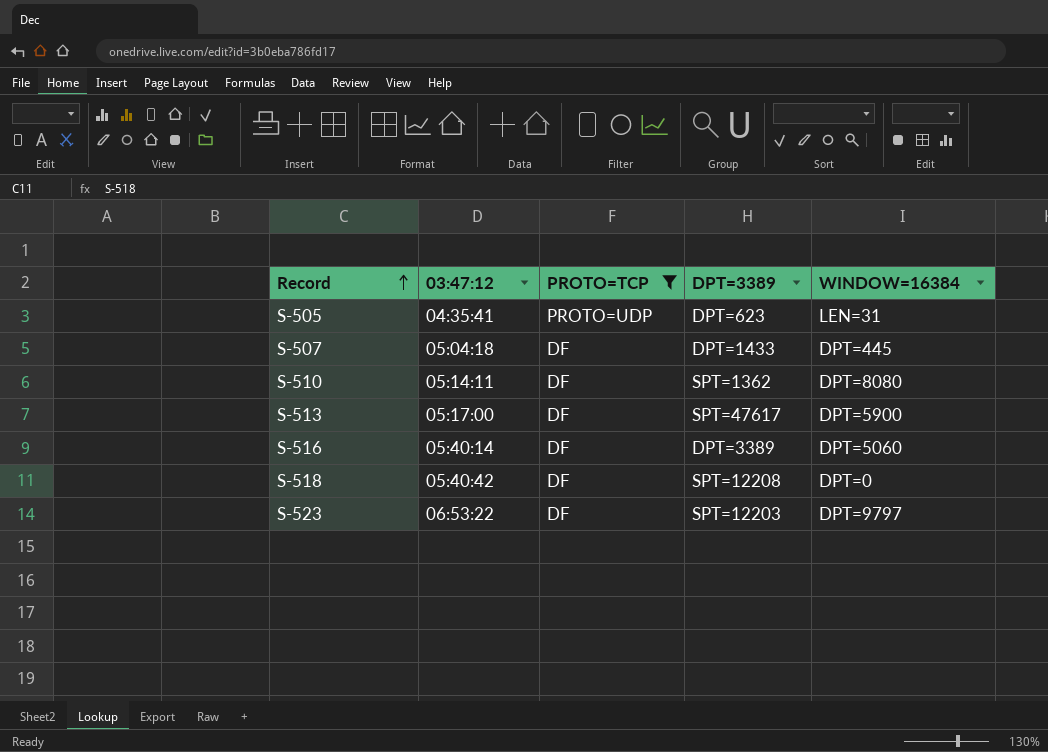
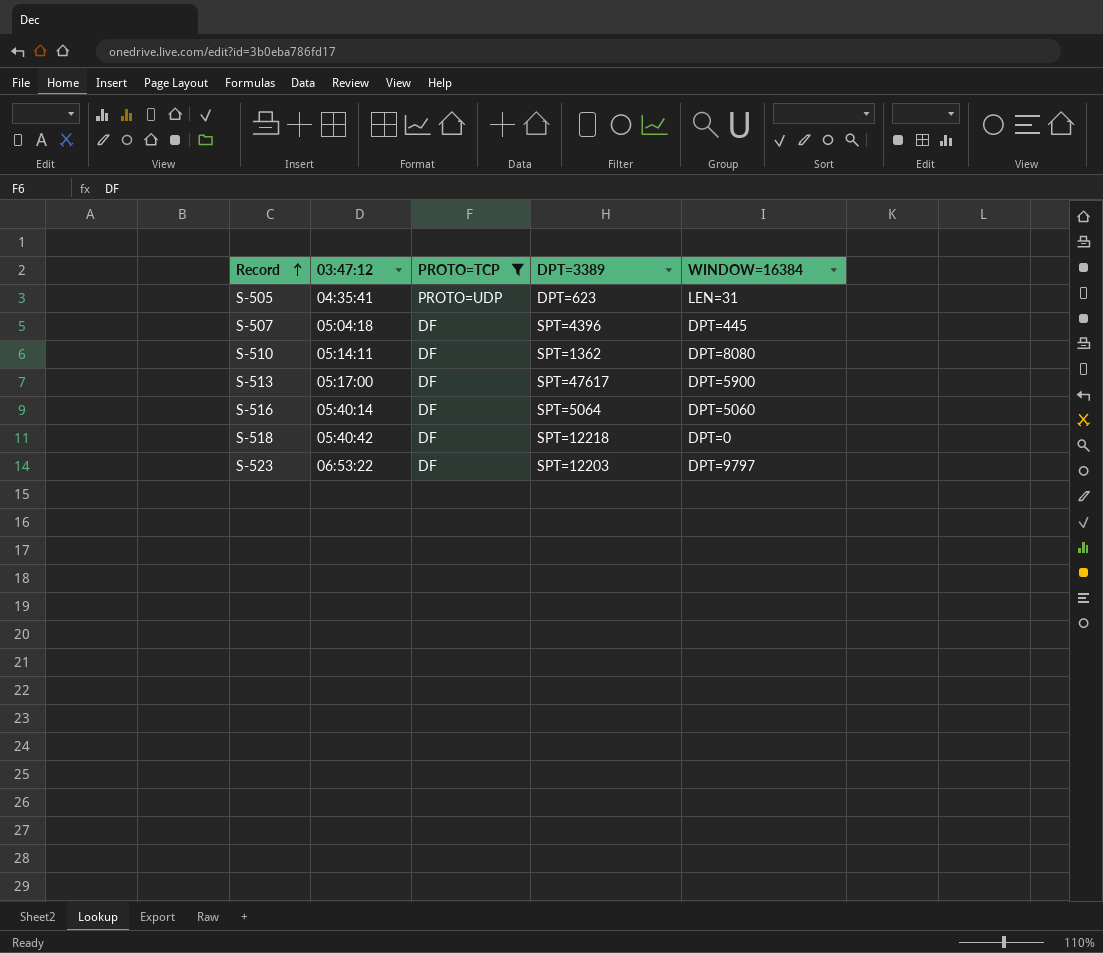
S-507 | DPT=3389: DPT=1433 -> SPT=4396
S-516 | DPT=3389: DPT=3389 -> SPT=5064
S-518 | DPT=3389: SPT=12208 -> SPT=12218

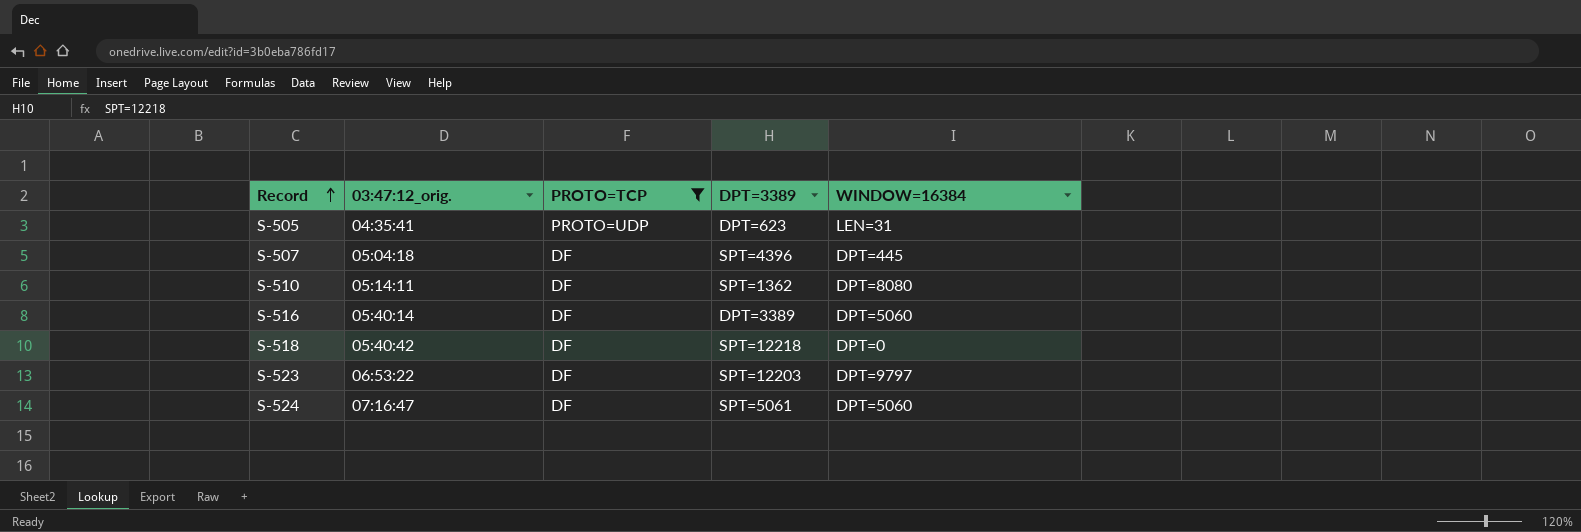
column name: 03:47:12 -> 03:47:12_orig.
row S-513: 05:17:00 | DF | SPT=47617 | DPT=5900 -> none
S-516 | DPT=3389: SPT=5064 -> DPT=3389
row S-524: none -> 07:16:47 | DF | SPT=5061 | DPT=5060

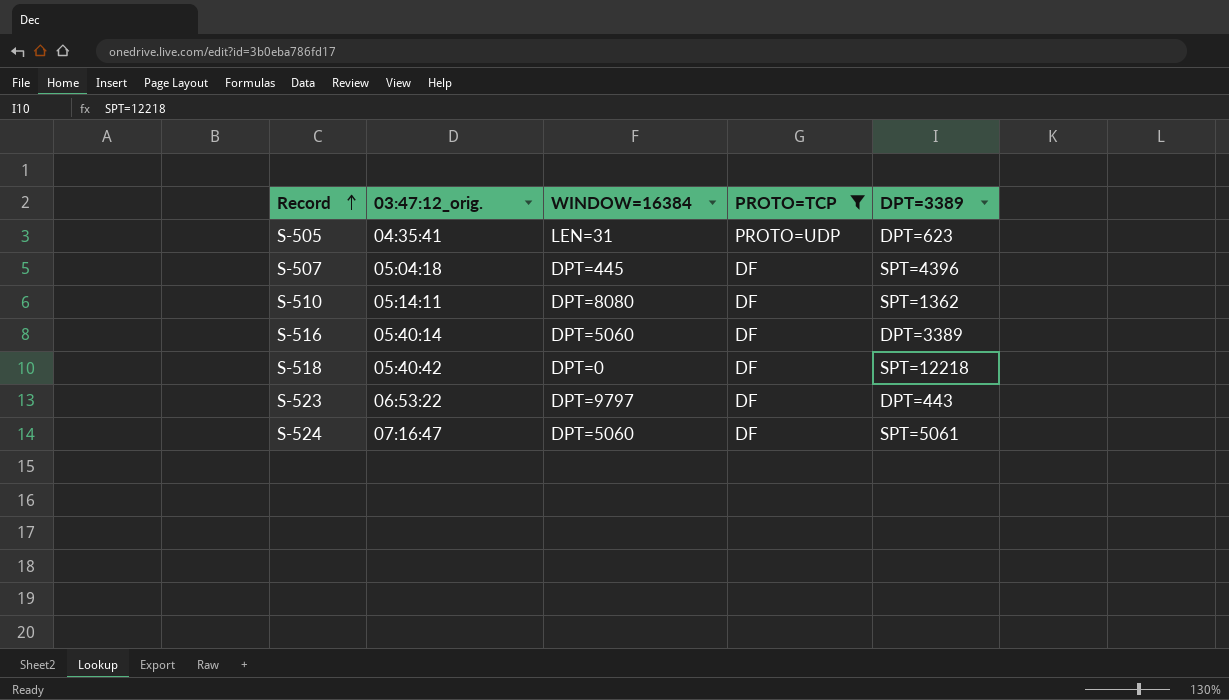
column WINDOW=16384 | position: 5 -> 3
S-523 | DPT=3389: SPT=12203 -> DPT=443

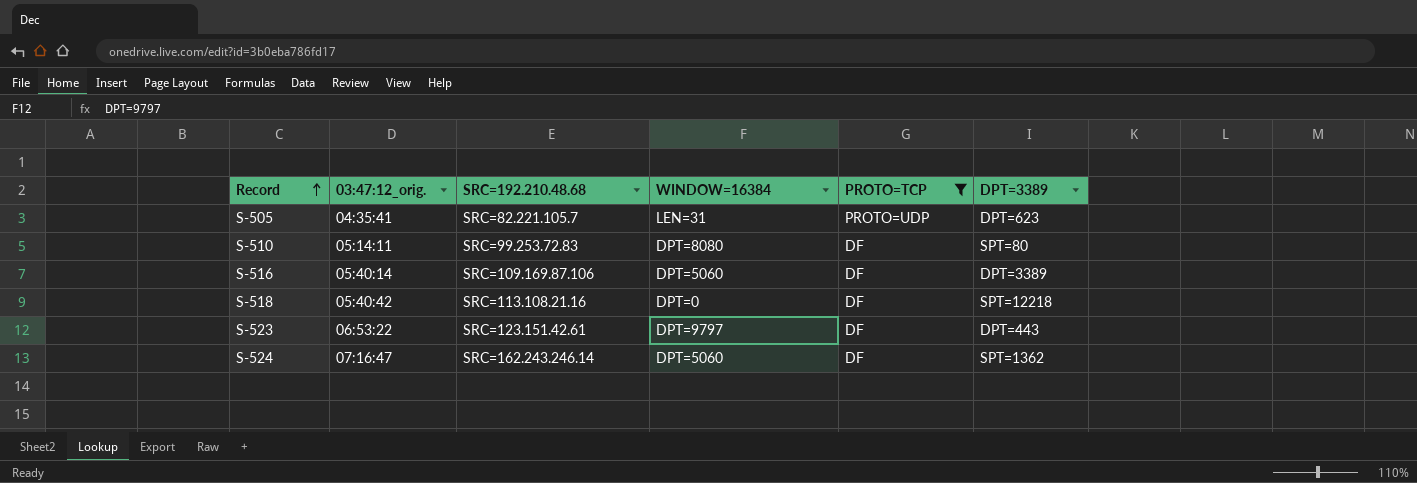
column SRC=192.210.48.68 | position: none -> 3
row S-507: 05:04:18 | DPT=445 | DF | SPT=4396 -> none
S-510 | DPT=3389: SPT=1362 -> SPT=80
S-524 | DPT=3389: SPT=5061 -> SPT=1362

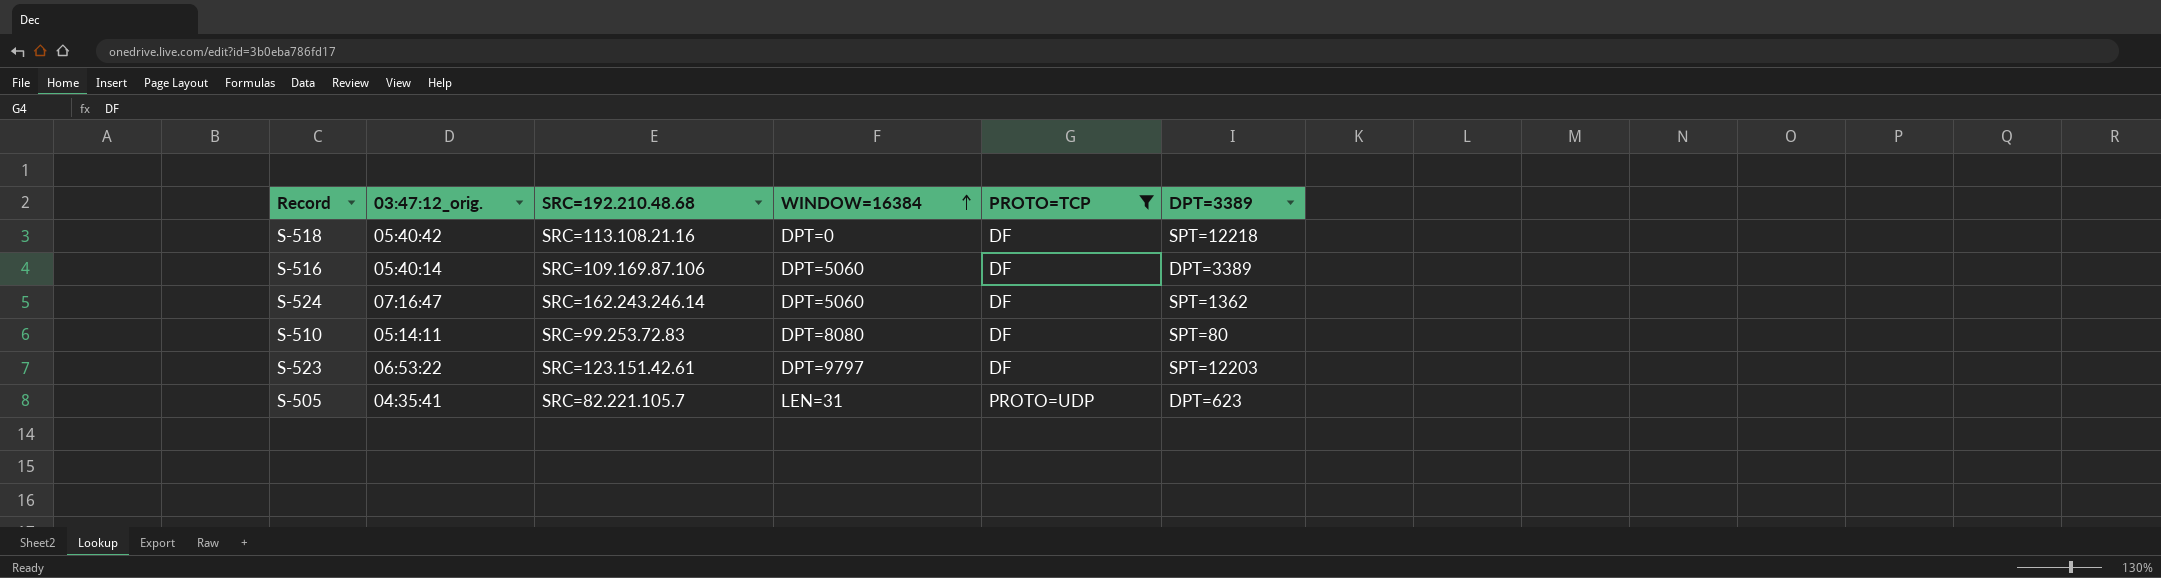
row order: Record ascending -> WINDOW=16384 ascending
S-523 | DPT=3389: DPT=443 -> SPT=12203

